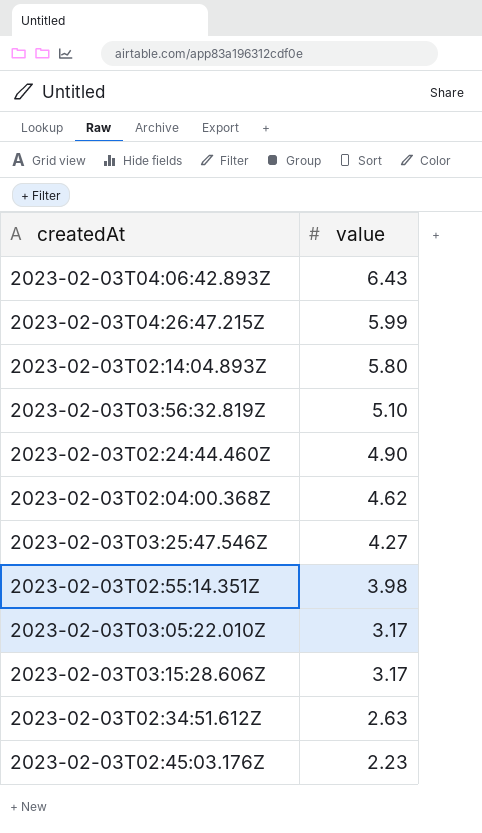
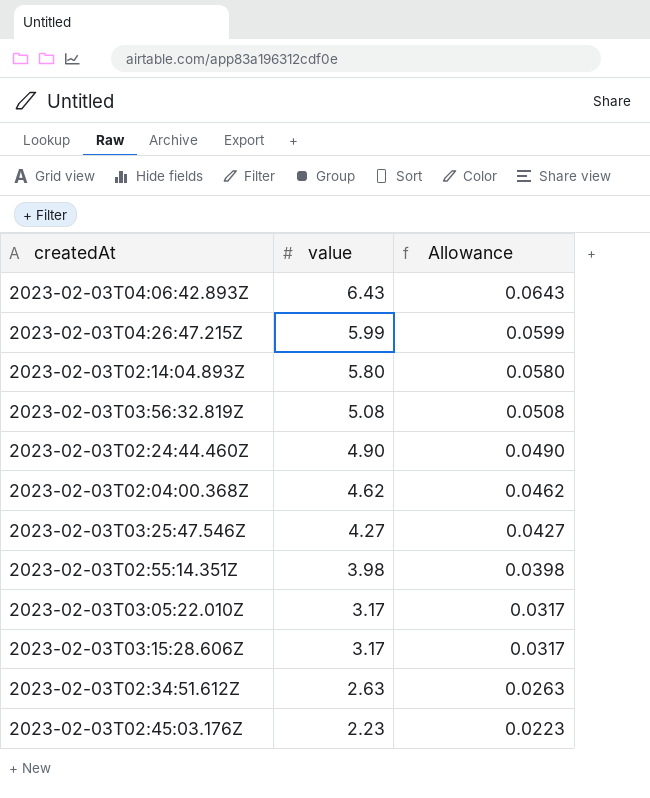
column Allowance | formula: none -> [value] * 0.01
2023-02-03T03:56:32.819Z | value: 5.10 -> 5.08

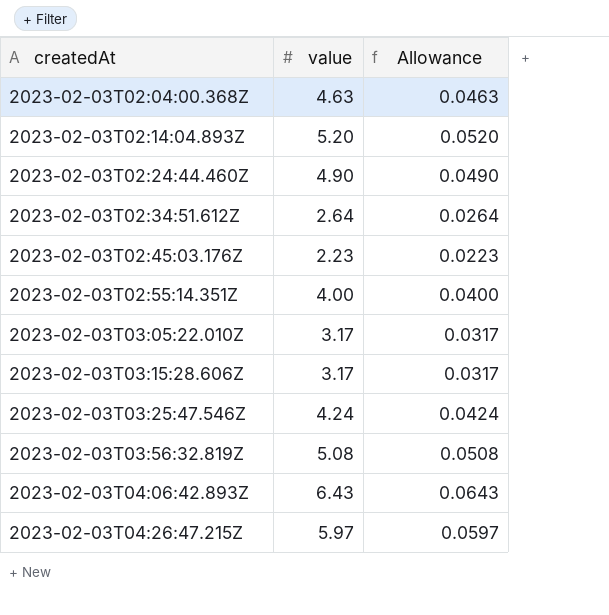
row order: value descending -> createdAt ascending
2023-02-03T02:04:00.368Z | value: 4.62 -> 4.63
2023-02-03T02:04:00.368Z | Allowance: 0.0462 -> 0.0463
2023-02-03T02:14:04.893Z | value: 5.80 -> 5.20
2023-02-03T02:14:04.893Z | Allowance: 0.0580 -> 0.0520
2023-02-03T02:34:51.612Z | value: 2.63 -> 2.64
2023-02-03T02:34:51.612Z | Allowance: 0.0263 -> 0.0264
2023-02-03T02:55:14.351Z | value: 3.98 -> 4.00
2023-02-03T02:55:14.351Z | Allowance: 0.0398 -> 0.0400
2023-02-03T03:25:47.546Z | value: 4.27 -> 4.24
2023-02-03T03:25:47.546Z | Allowance: 0.0427 -> 0.0424
2023-02-03T04:26:47.215Z | value: 5.99 -> 5.97
2023-02-03T04:26:47.215Z | Allowance: 0.0599 -> 0.0597

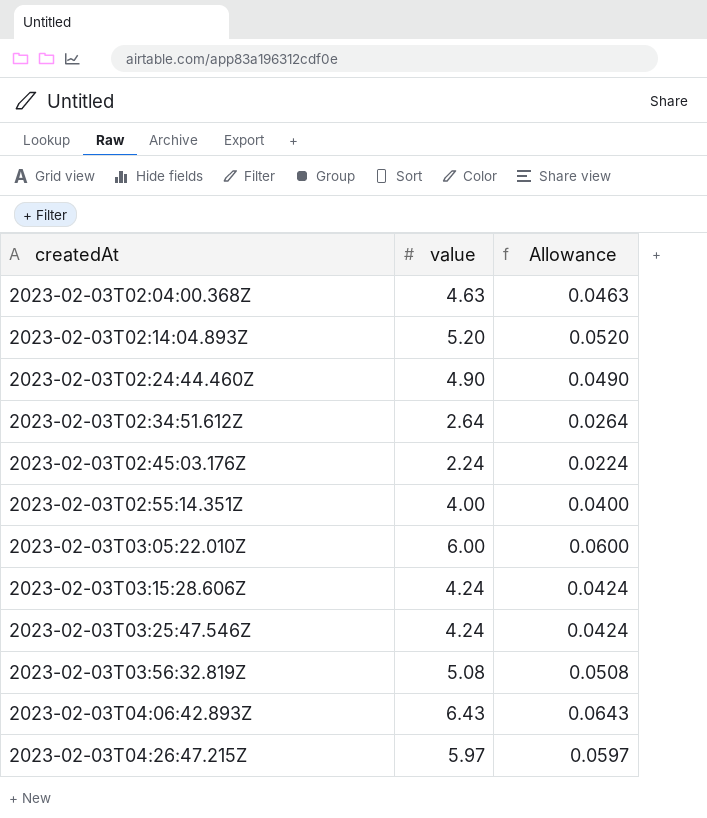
2023-02-03T02:45:03.176Z | value: 2.23 -> 2.24
2023-02-03T02:45:03.176Z | Allowance: 0.0223 -> 0.0224
2023-02-03T03:05:22.010Z | value: 3.17 -> 6.00
2023-02-03T03:05:22.010Z | Allowance: 0.0317 -> 0.0600
2023-02-03T03:15:28.606Z | value: 3.17 -> 4.24
2023-02-03T03:15:28.606Z | Allowance: 0.0317 -> 0.0424

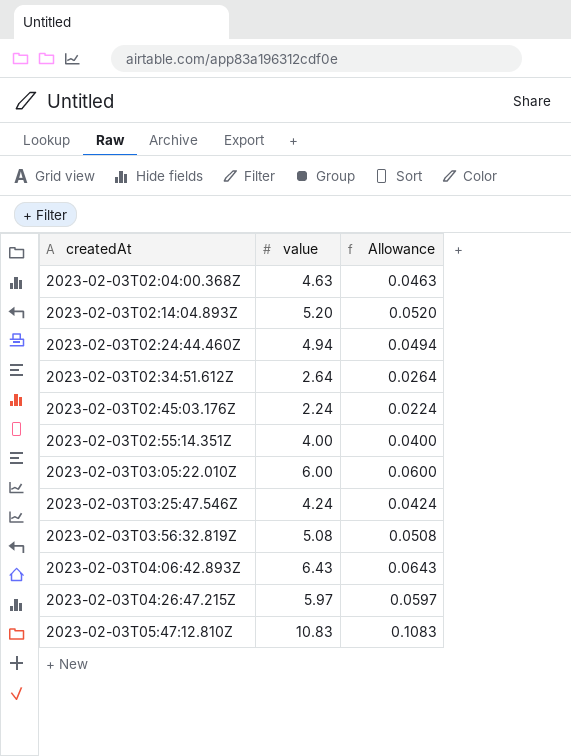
row 2023-02-03T03:15:28.606Z: 4.24 | 0.0424 -> none
2023-02-03T02:24:44.460Z | value: 4.90 -> 4.94
2023-02-03T02:24:44.460Z | Allowance: 0.0490 -> 0.0494
row 2023-02-03T05:47:12.810Z: none -> 10.83 | 0.1083

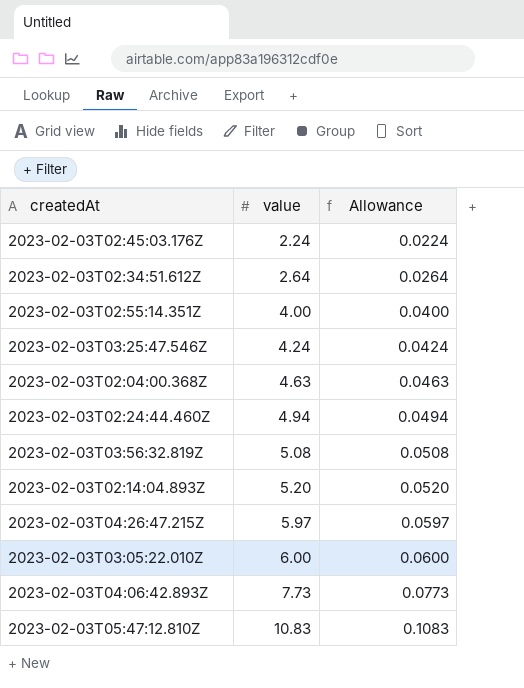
row order: createdAt ascending -> value ascending
2023-02-03T04:06:42.893Z | value: 6.43 -> 7.73
2023-02-03T04:06:42.893Z | Allowance: 0.0643 -> 0.0773

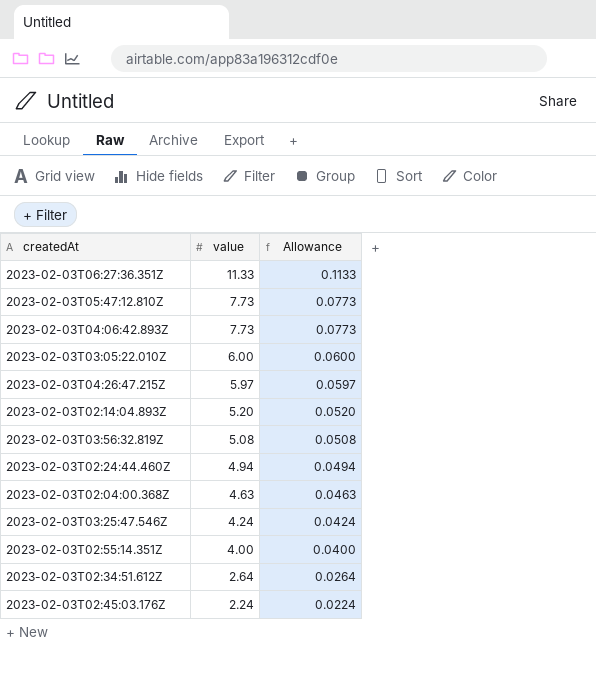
row order: value ascending -> value descending
row 2023-02-03T06:27:36.351Z: none -> 11.33 | 0.1133
2023-02-03T05:47:12.810Z | value: 10.83 -> 7.73
2023-02-03T05:47:12.810Z | Allowance: 0.1083 -> 0.0773

